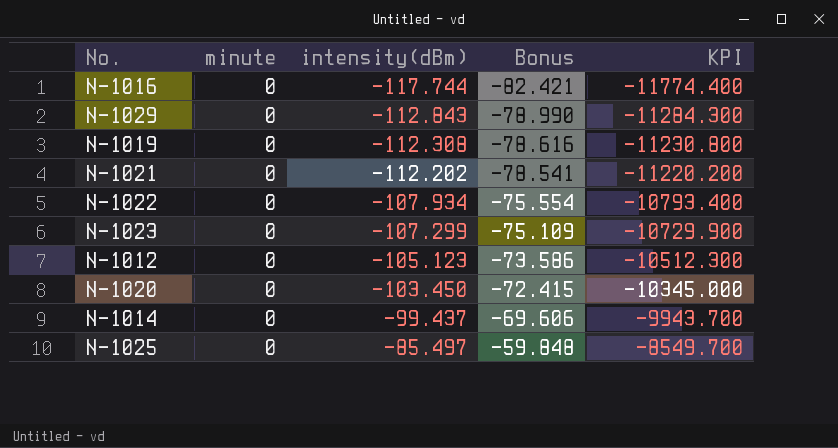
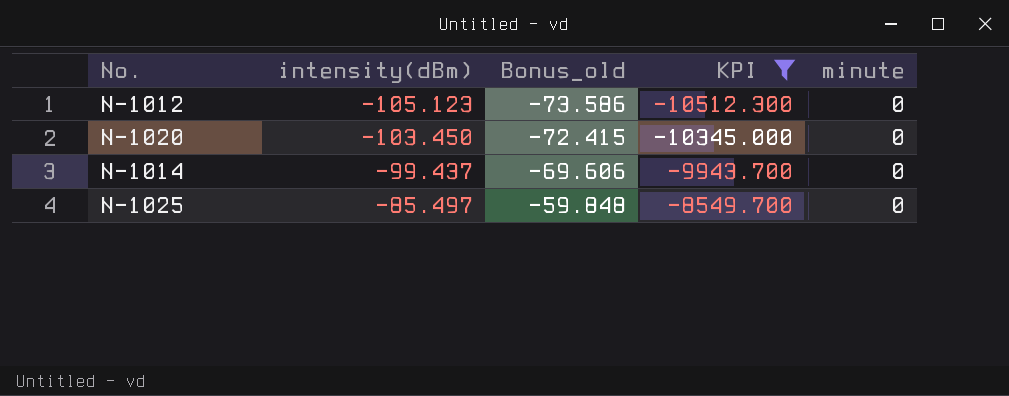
filter: none -> KPI >= -10512.300
column name: Bonus -> Bonus_old
column minute | position: 2 -> 5

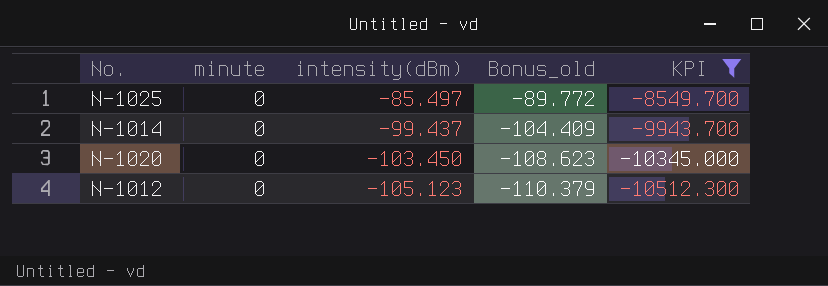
row order: intensity(dBm) ascending -> intensity(dBm) descending
column minute | position: 5 -> 2
column Bonus_old | formula: [intensity(dBm)] * 0.7 -> [intensity(dBm)] * 1.05

